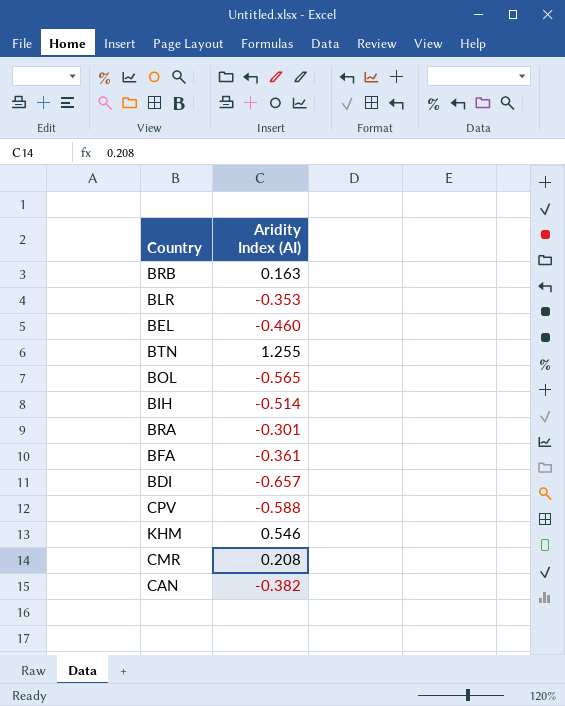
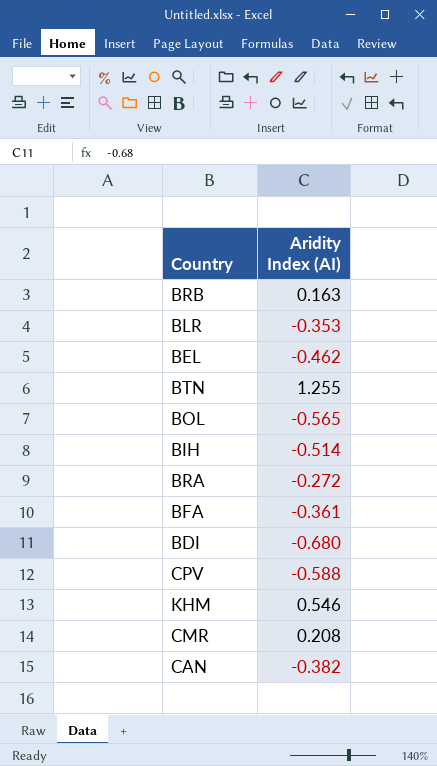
BEL | Aridity Index (AI): -0.460 -> -0.462
BRA | Aridity Index (AI): -0.301 -> -0.272
BDI | Aridity Index (AI): -0.657 -> -0.680

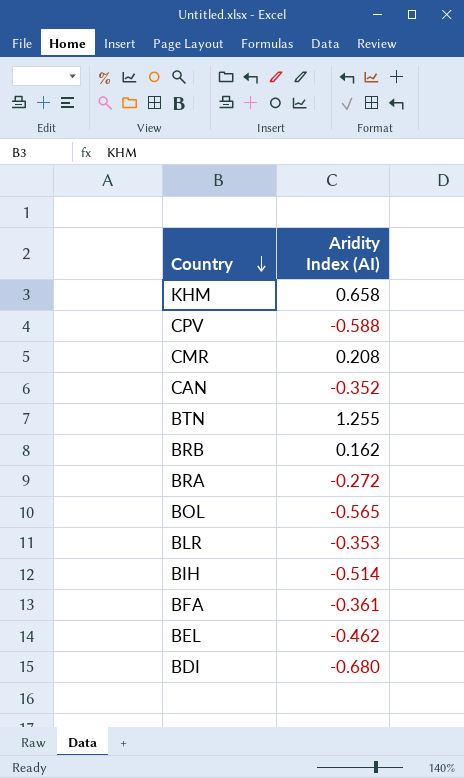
row order: none -> Country descending
KHM | Aridity Index (AI): 0.546 -> 0.658
CAN | Aridity Index (AI): -0.382 -> -0.352
BRB | Aridity Index (AI): 0.163 -> 0.162

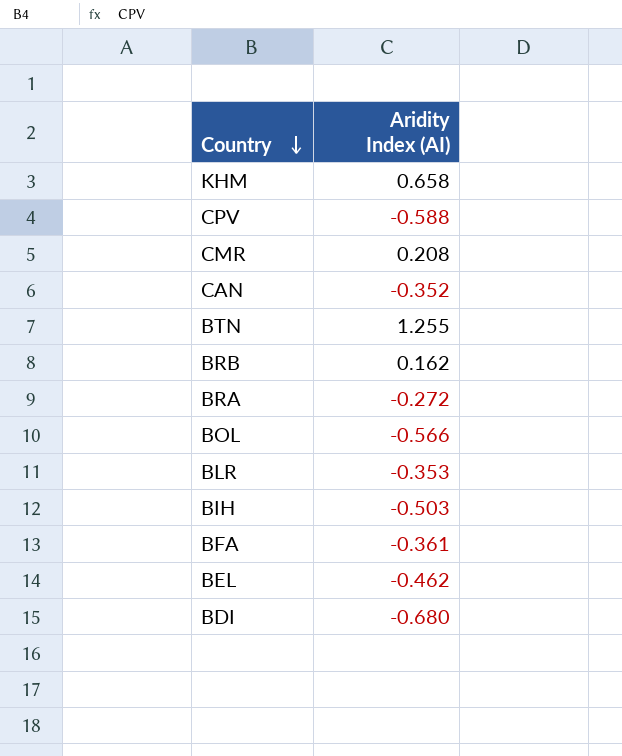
BOL | Aridity Index (AI): -0.565 -> -0.566
BIH | Aridity Index (AI): -0.514 -> -0.503

